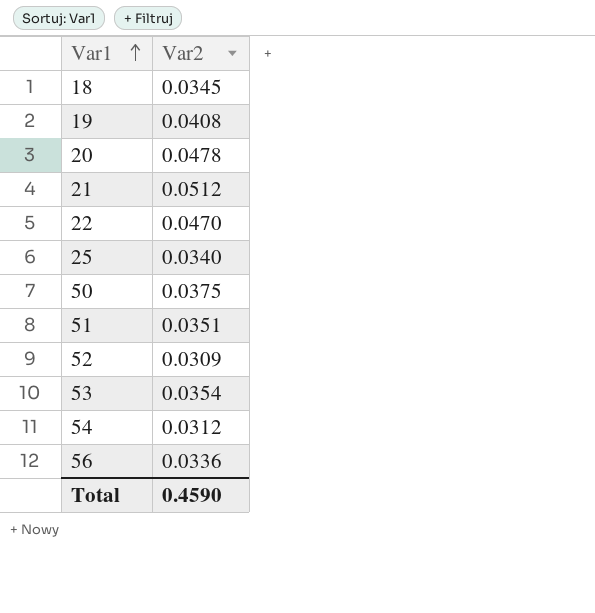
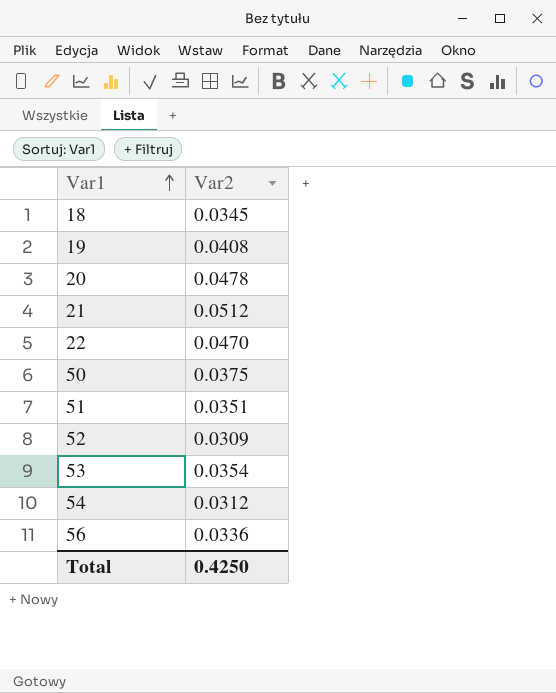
row 25: 0.0340 -> none
Total | Var2: 0.4590 -> 0.4250

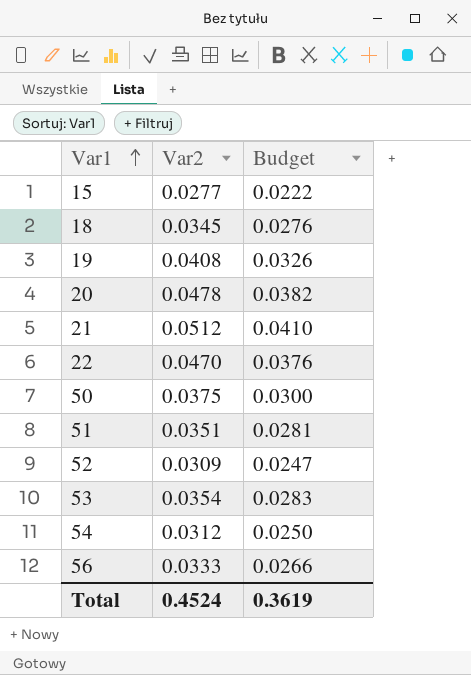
column Budget | formula: none -> [Var2] * 0.8
row 15: none -> 0.0277 | 0.0222
56 | Var2: 0.0336 -> 0.0333
Total | Var2: 0.4250 -> 0.4524

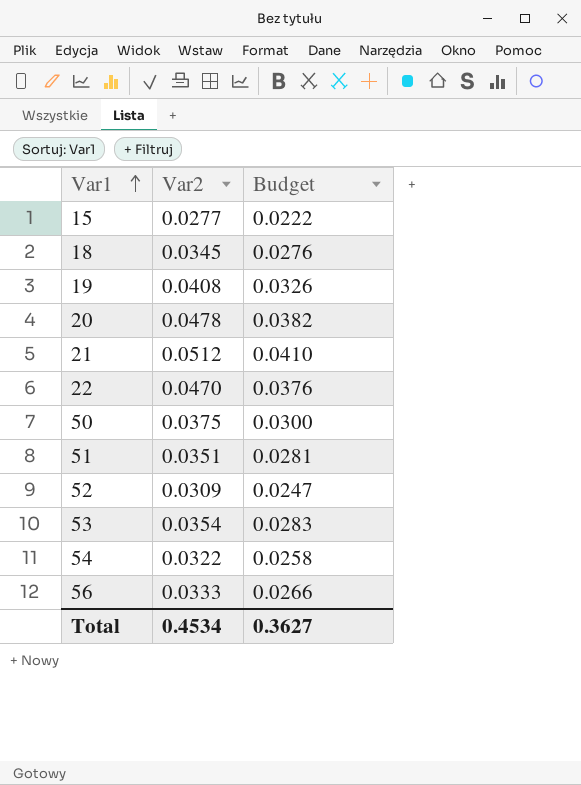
54 | Var2: 0.0312 -> 0.0322
54 | Budget: 0.0250 -> 0.0258
Total | Var2: 0.4524 -> 0.4534
Total | Budget: 0.3619 -> 0.3627

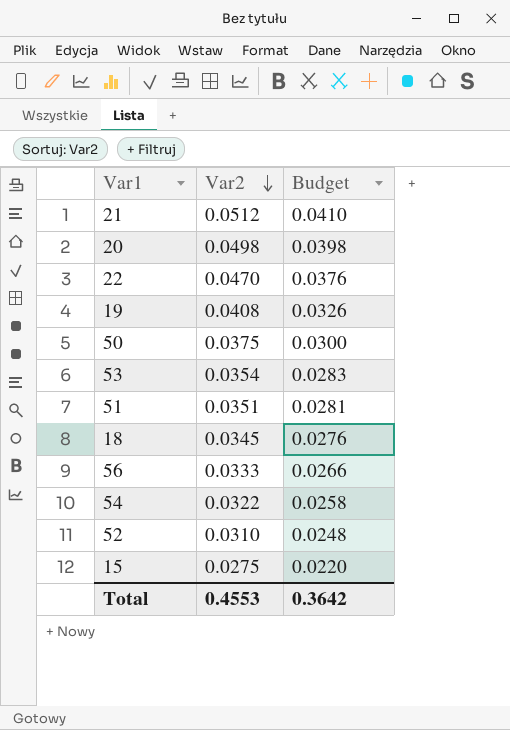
row order: Var1 ascending -> Var2 descending
20 | Var2: 0.0478 -> 0.0498
20 | Budget: 0.0382 -> 0.0398
52 | Var2: 0.0309 -> 0.0310
52 | Budget: 0.0247 -> 0.0248
15 | Var2: 0.0277 -> 0.0275
15 | Budget: 0.0222 -> 0.0220
Total | Var2: 0.4534 -> 0.4553
Total | Budget: 0.3627 -> 0.3642

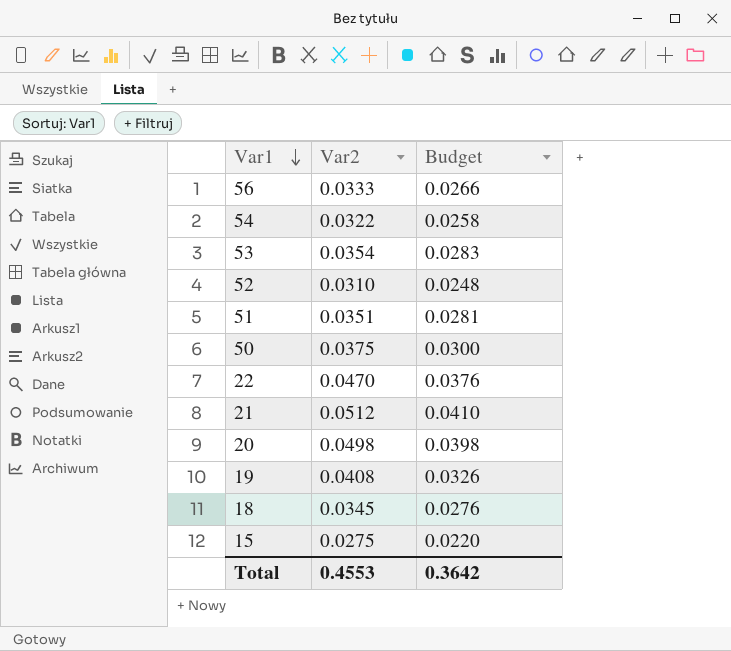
row order: Var2 descending -> Var1 descending

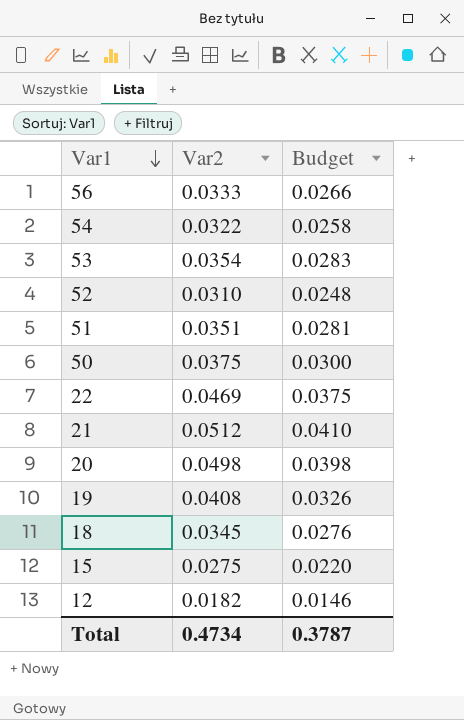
22 | Var2: 0.0470 -> 0.0469
22 | Budget: 0.0376 -> 0.0375
row 12: none -> 0.0182 | 0.0146
Total | Var2: 0.4553 -> 0.4734
Total | Budget: 0.3642 -> 0.3787

